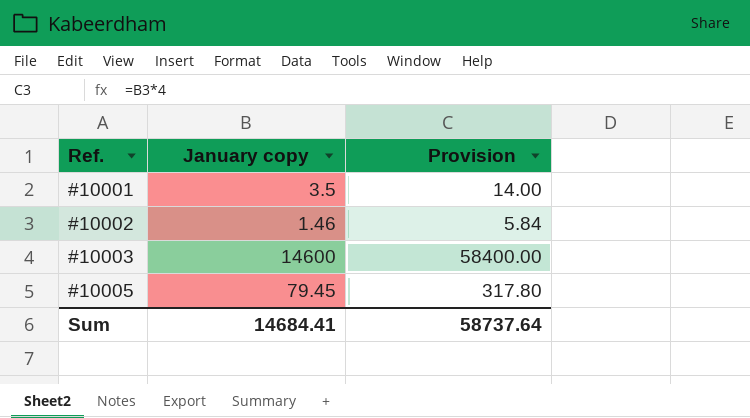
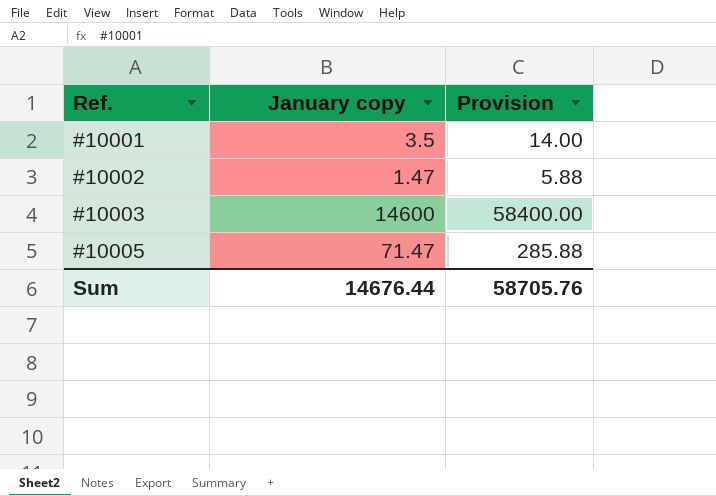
#10002 | January copy: 1.46 -> 1.47
#10002 | Provision: 5.84 -> 5.88
#10005 | January copy: 79.45 -> 71.47
#10005 | Provision: 317.80 -> 285.88
Sum | January copy: 14684.41 -> 14676.44
Sum | Provision: 58737.64 -> 58705.76

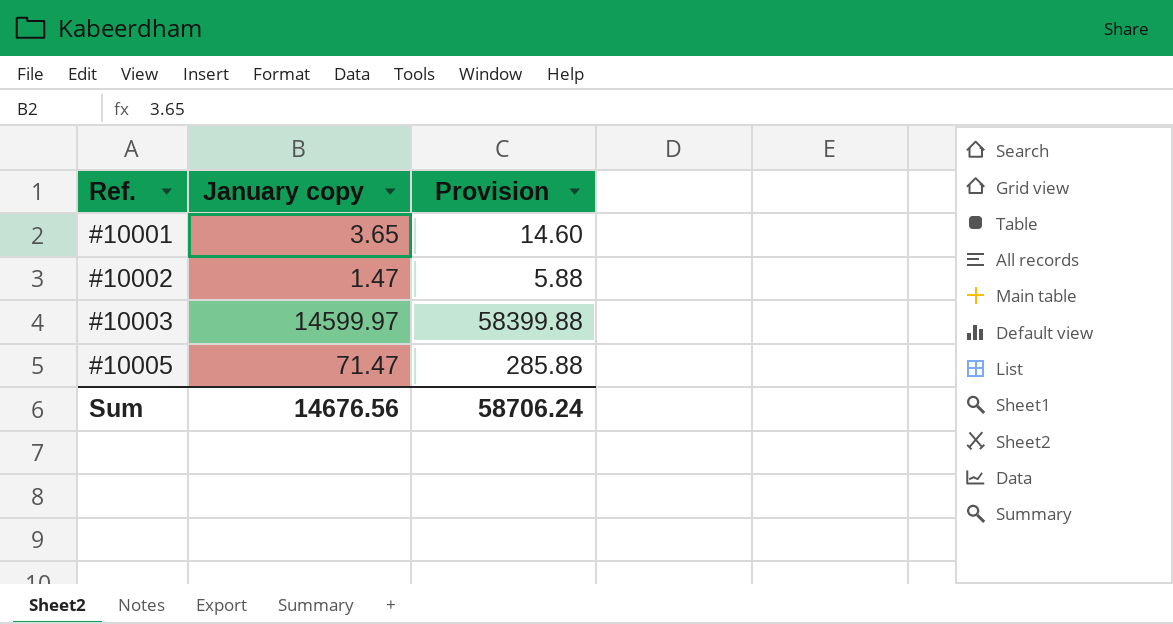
#10001 | January copy: 3.5 -> 3.65
#10001 | Provision: 14.00 -> 14.60
#10003 | January copy: 14600 -> 14599.97
#10003 | Provision: 58400.00 -> 58399.88
Sum | January copy: 14676.44 -> 14676.56
Sum | Provision: 58705.76 -> 58706.24

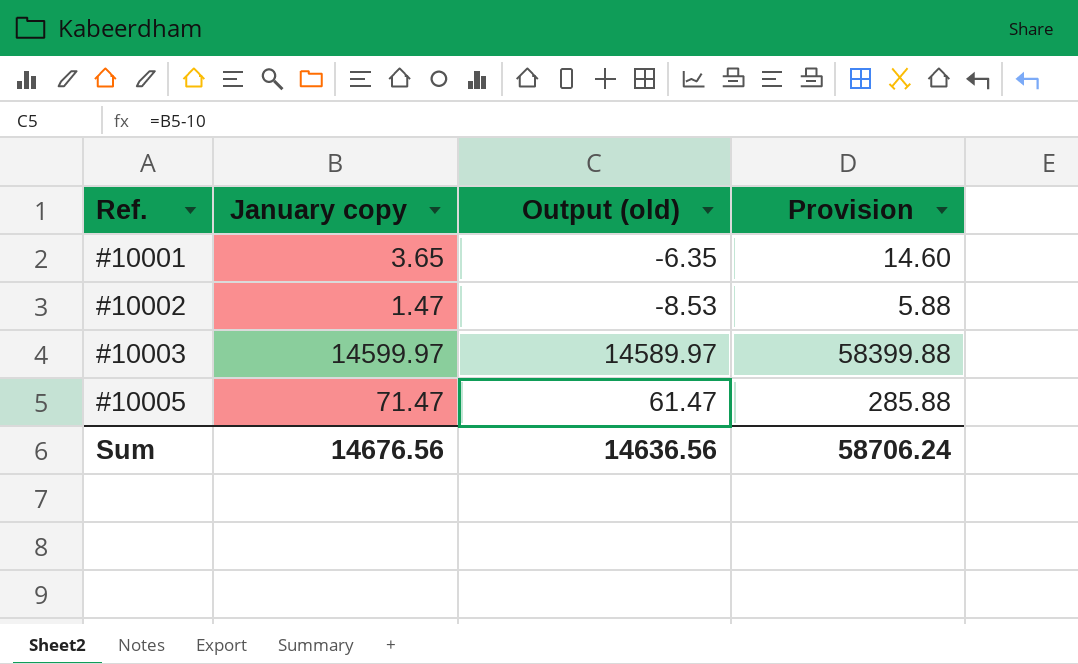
column Output (old) | formula: none -> [January copy] - 10

